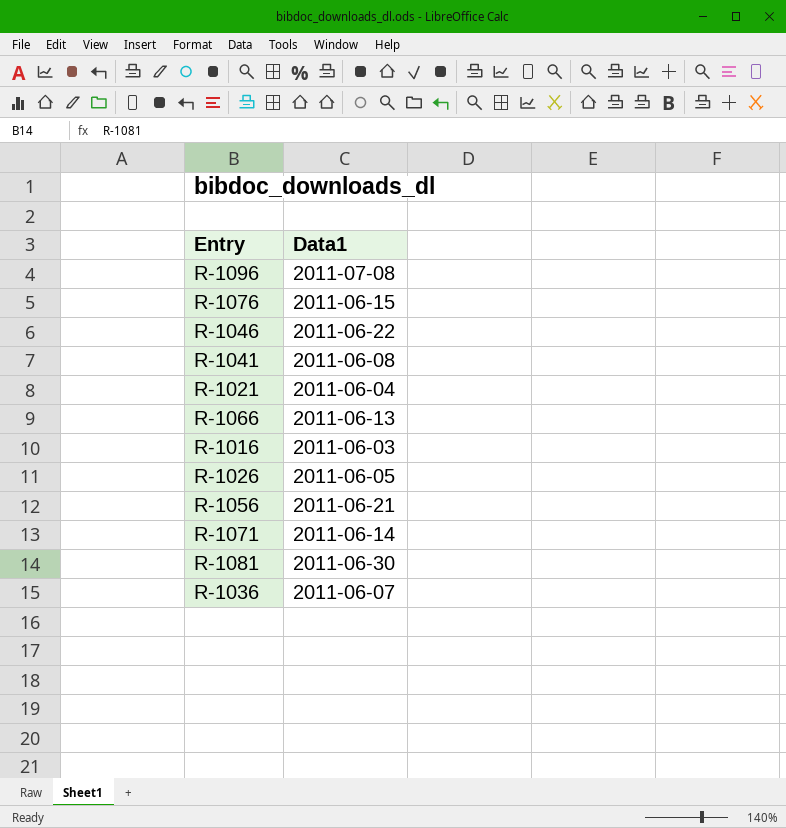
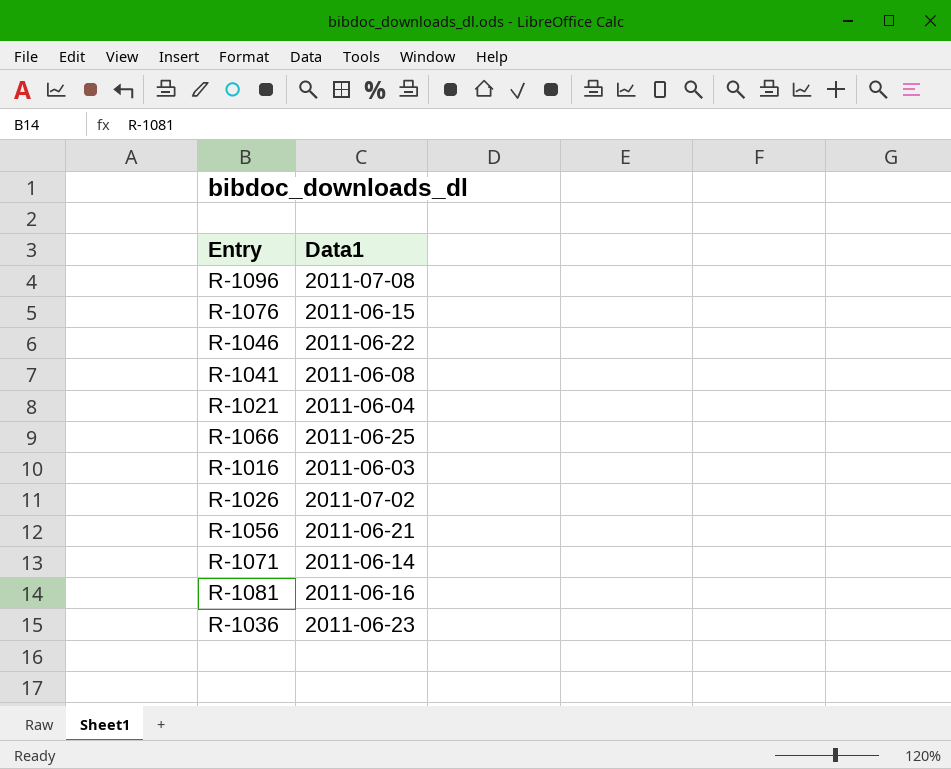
R-1066 | Data1: 2011-06-13 -> 2011-06-25
R-1026 | Data1: 2011-06-05 -> 2011-07-02
R-1081 | Data1: 2011-06-30 -> 2011-06-16
R-1036 | Data1: 2011-06-07 -> 2011-06-23

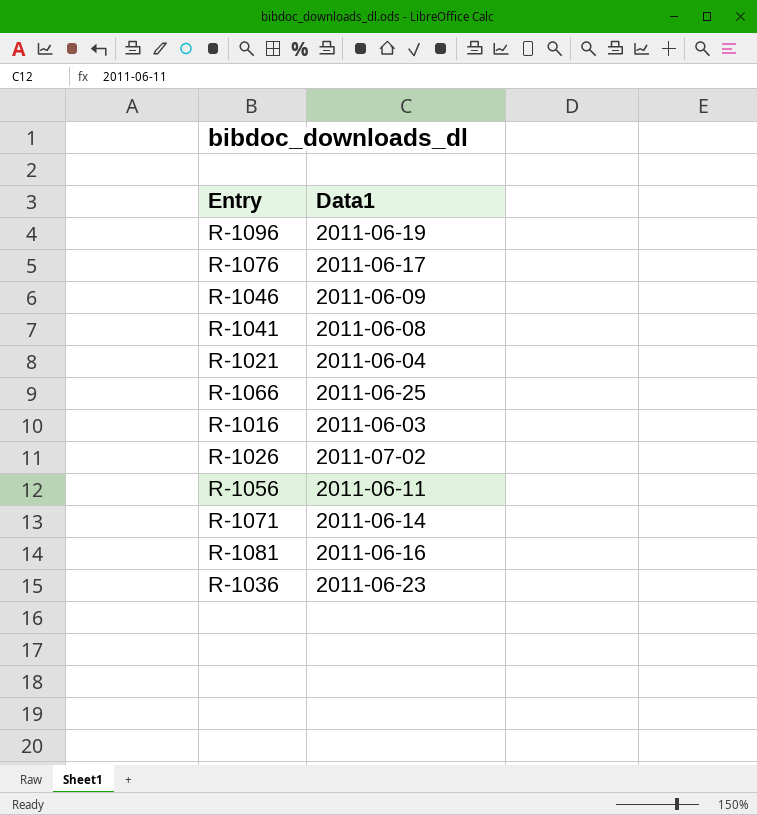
R-1096 | Data1: 2011-07-08 -> 2011-06-19
R-1076 | Data1: 2011-06-15 -> 2011-06-17
R-1046 | Data1: 2011-06-22 -> 2011-06-09
R-1056 | Data1: 2011-06-21 -> 2011-06-11

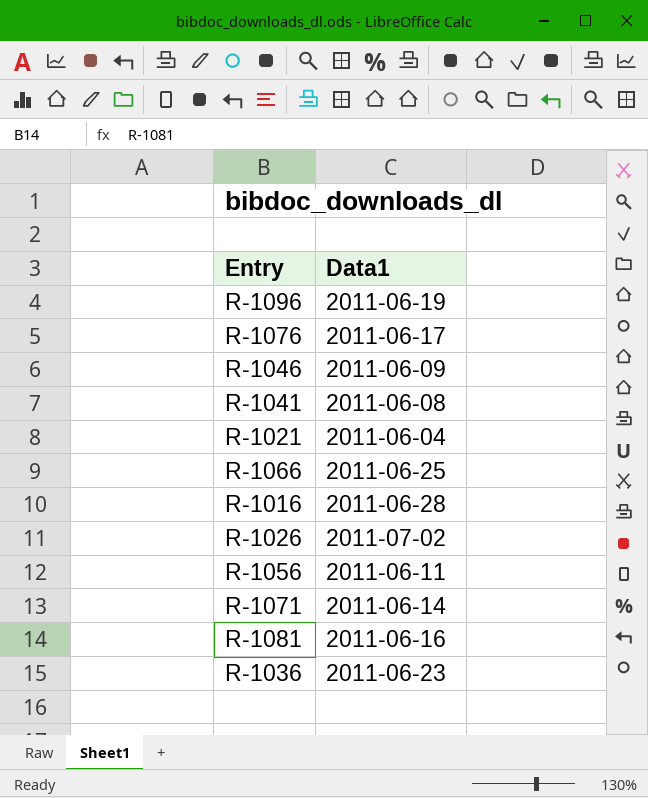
R-1016 | Data1: 2011-06-03 -> 2011-06-28

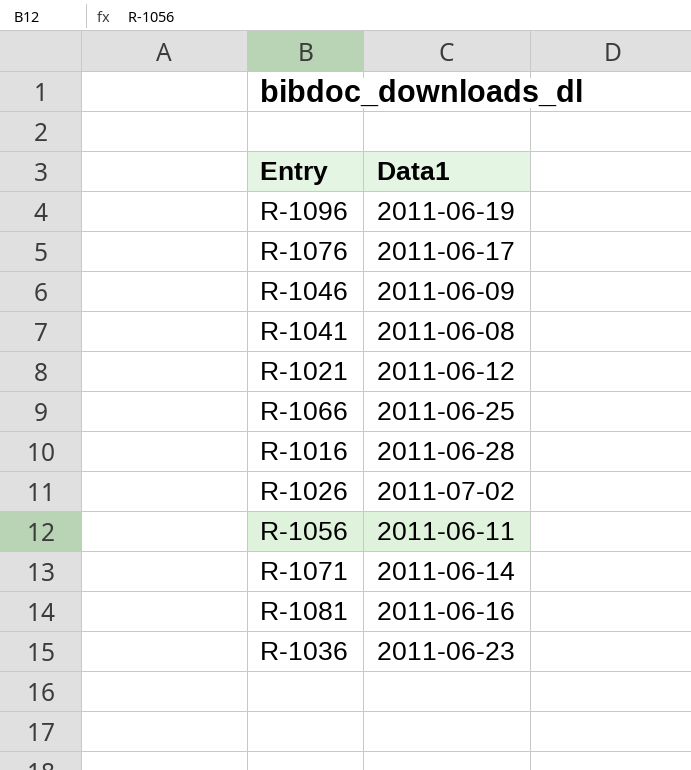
R-1021 | Data1: 2011-06-04 -> 2011-06-12

